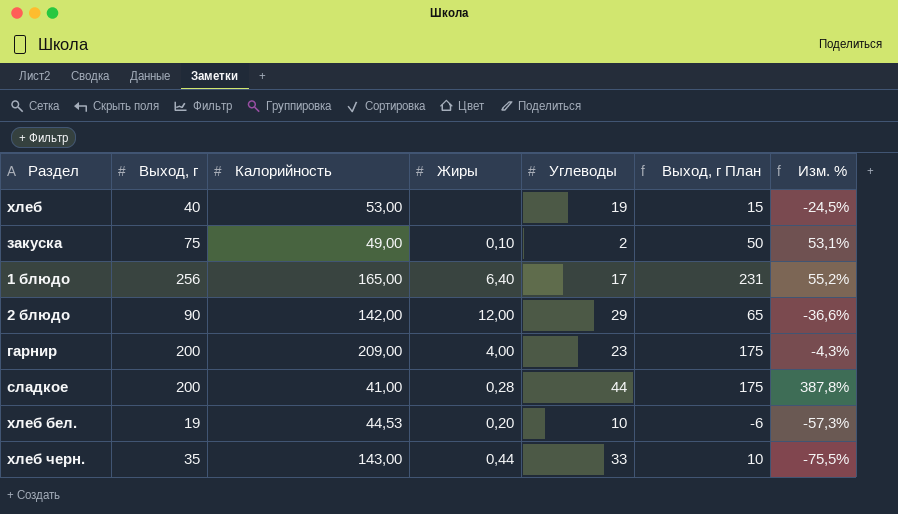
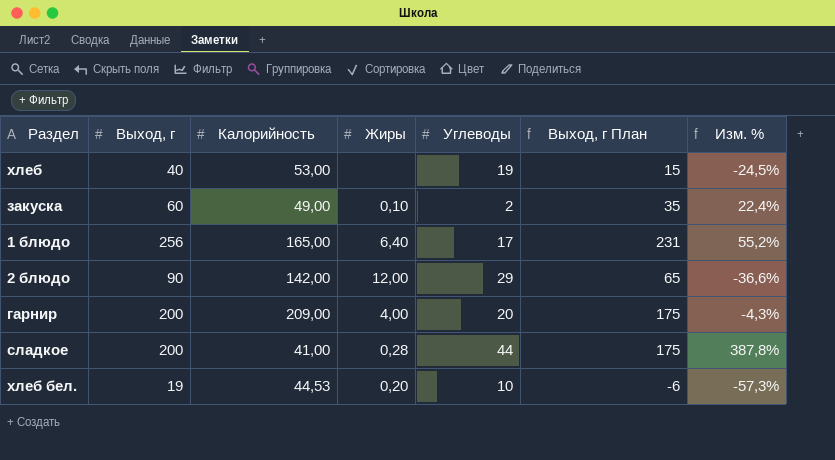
row хлеб черн.: 35 | 143,00 | 0,44 | 33 | 10 | -75,5% -> none
закуска | Выход, г: 75 -> 60
закуска | Выход, г План: 50 -> 35
закуска | Изм. %: 53,1% -> 22,4%
гарнир | Углеводы: 23 -> 20

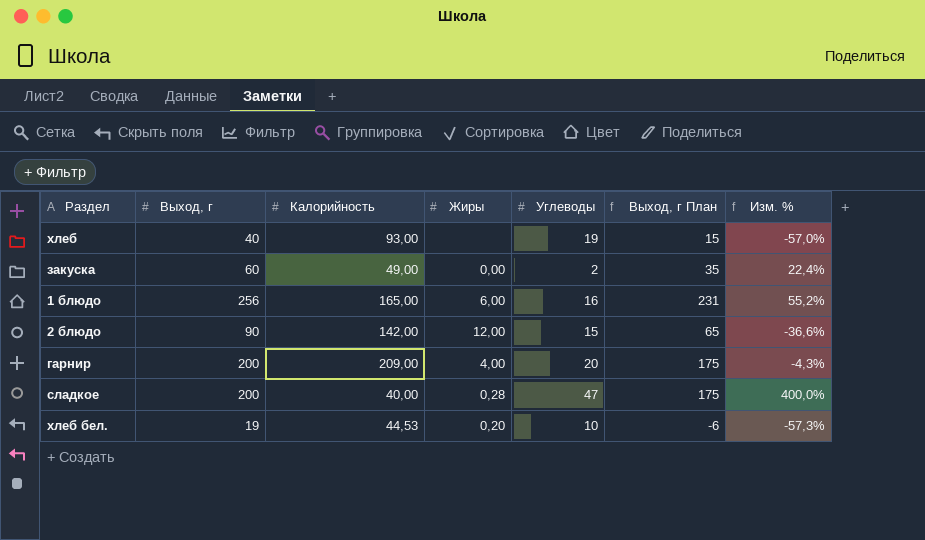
хлеб | Калорийность: 53,00 -> 93,00
хлеб | Изм. %: -24,5% -> -57,0%
закуска | Жиры: 0,10 -> 0,00
1 блюдо | Жиры: 6,40 -> 6,00
1 блюдо | Углеводы: 17 -> 16
2 блюдо | Углеводы: 29 -> 15
сладкое | Калорийность: 41,00 -> 40,00
сладкое | Углеводы: 44 -> 47
сладкое | Изм. %: 387,8% -> 400,0%

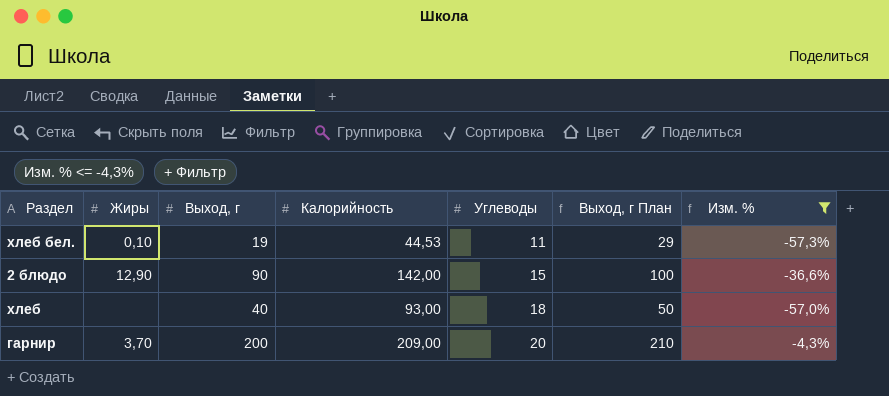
filter: none -> Изм. % <= -4,3%
row order: none -> Углеводы ascending
column Жиры | position: 4 -> 2
column Выход, г План | formula: [Выход, г] - 25 -> [Выход, г] + 10
хлеб бел. | Жиры: 0,20 -> 0,10
хлеб бел. | Углеводы: 10 -> 11
2 блюдо | Жиры: 12,00 -> 12,90
хлеб | Углеводы: 19 -> 18
гарнир | Жиры: 4,00 -> 3,70

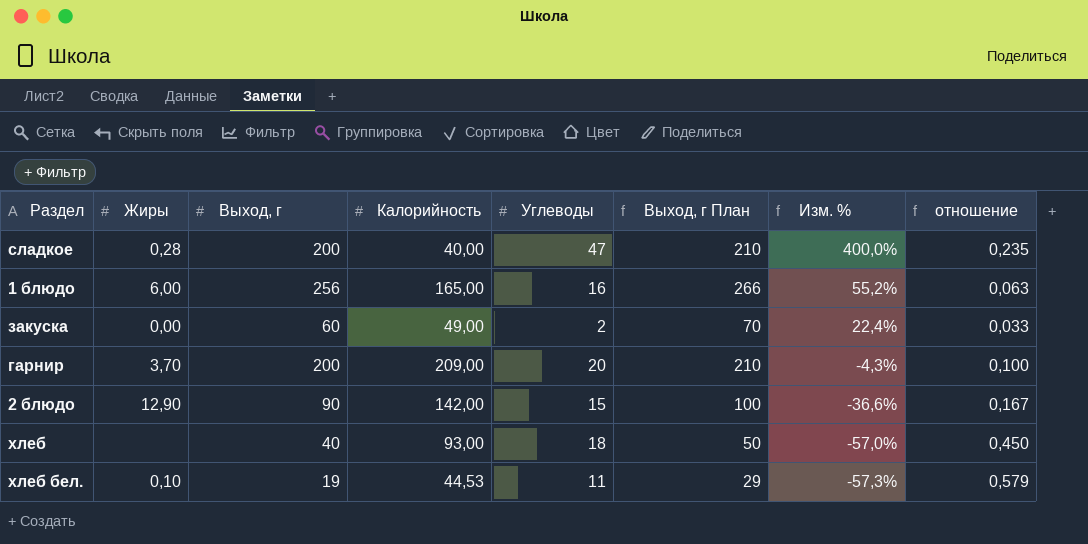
filter: Изм. % <= -4,3% -> none
row order: Углеводы ascending -> Изм. % descending
column отношение | formula: none -> [Углеводы] / [Выход, г]

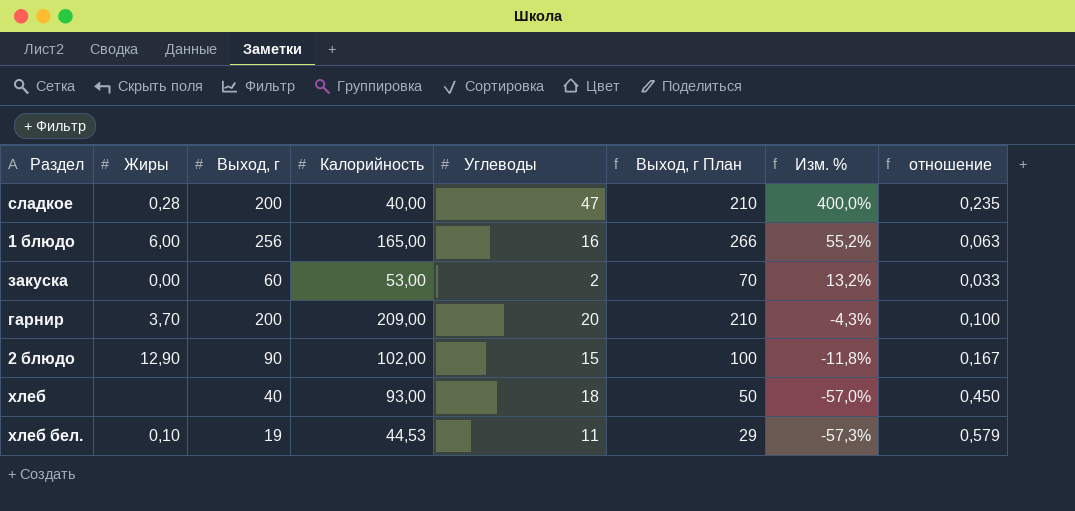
закуска | Калорийность: 49,00 -> 53,00
закуска | Изм. %: 22,4% -> 13,2%
2 блюдо | Калорийность: 142,00 -> 102,00
2 блюдо | Изм. %: -36,6% -> -11,8%

